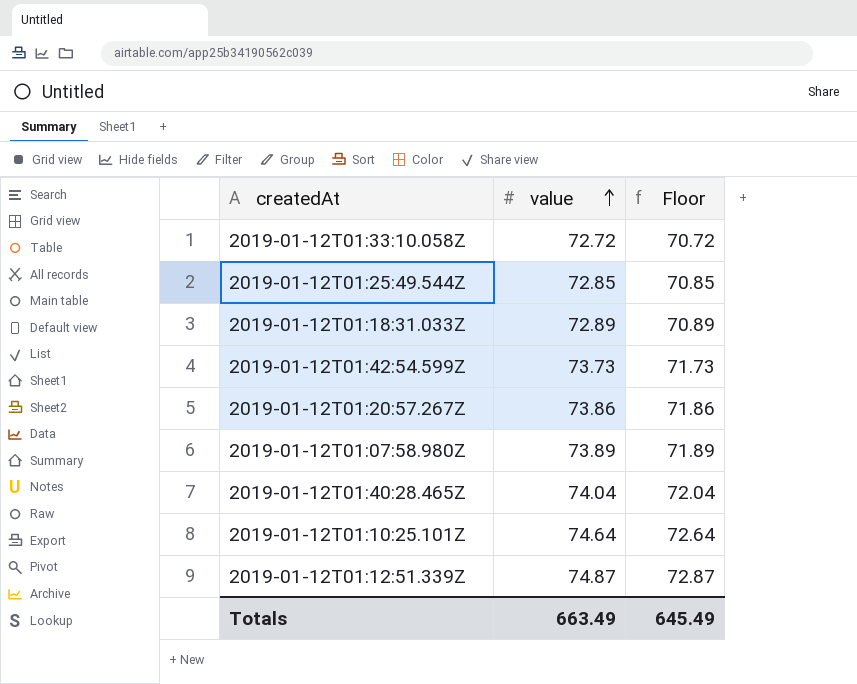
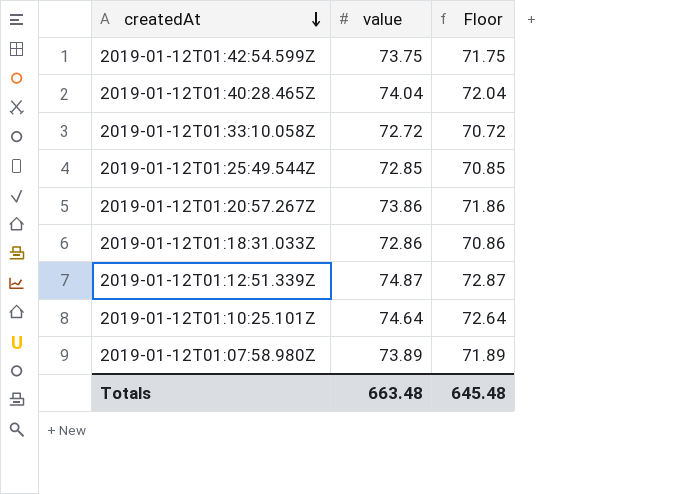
row order: value ascending -> createdAt descending
2019-01-12T01:42:54.599Z | value: 73.73 -> 73.75
2019-01-12T01:42:54.599Z | Floor: 71.73 -> 71.75
2019-01-12T01:18:31.033Z | value: 72.89 -> 72.86
2019-01-12T01:18:31.033Z | Floor: 70.89 -> 70.86
Totals | value: 663.49 -> 663.48
Totals | Floor: 645.49 -> 645.48

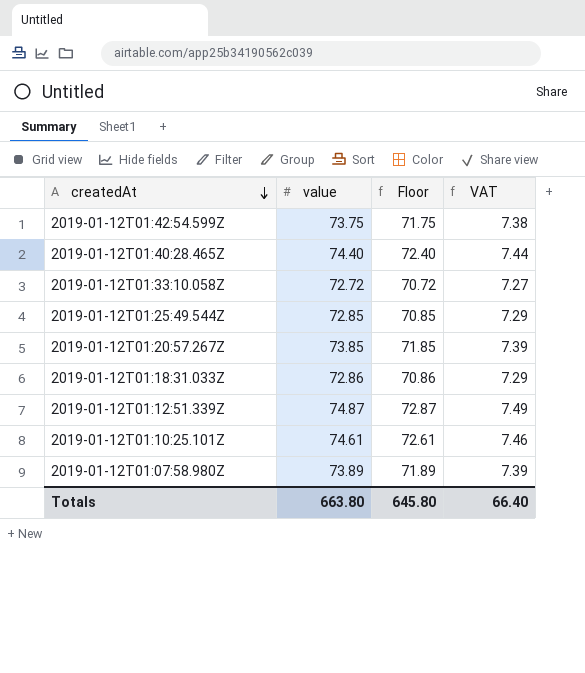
column VAT | formula: none -> [value] * 0.1
2019-01-12T01:40:28.465Z | value: 74.04 -> 74.40
2019-01-12T01:40:28.465Z | Floor: 72.04 -> 72.40
2019-01-12T01:20:57.267Z | value: 73.86 -> 73.85
2019-01-12T01:20:57.267Z | Floor: 71.86 -> 71.85
2019-01-12T01:10:25.101Z | value: 74.64 -> 74.61
2019-01-12T01:10:25.101Z | Floor: 72.64 -> 72.61
Totals | value: 663.48 -> 663.80
Totals | Floor: 645.48 -> 645.80

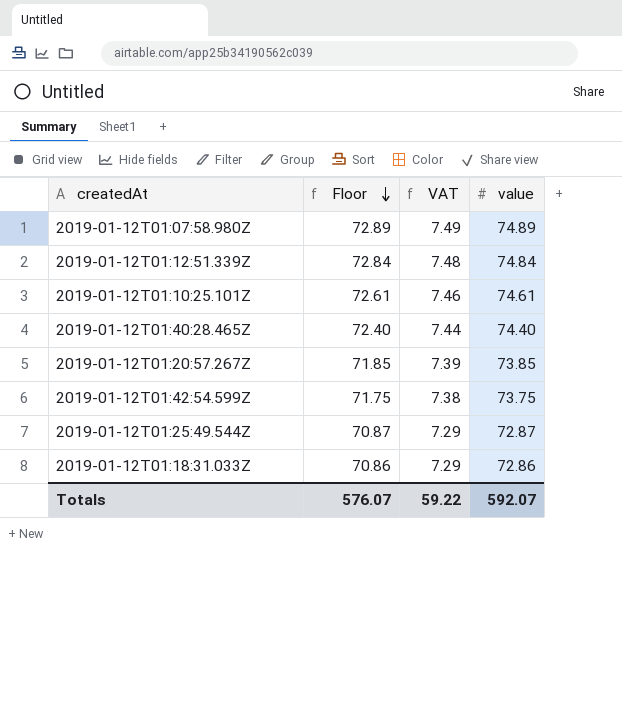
row order: createdAt descending -> Floor descending
column value | position: 2 -> 4
row 2019-01-12T01:33:10.058Z: 72.72 | 70.72 | 7.27 -> none
2019-01-12T01:07:58.980Z | Floor: 71.89 -> 72.89
2019-01-12T01:07:58.980Z | VAT: 7.39 -> 7.49
2019-01-12T01:07:58.980Z | value: 73.89 -> 74.89
2019-01-12T01:12:51.339Z | Floor: 72.87 -> 72.84
2019-01-12T01:12:51.339Z | VAT: 7.49 -> 7.48
2019-01-12T01:12:51.339Z | value: 74.87 -> 74.84
2019-01-12T01:25:49.544Z | Floor: 70.85 -> 70.87
2019-01-12T01:25:49.544Z | value: 72.85 -> 72.87
Totals | Floor: 645.80 -> 576.07
Totals | VAT: 66.40 -> 59.22
Totals | value: 663.80 -> 592.07

